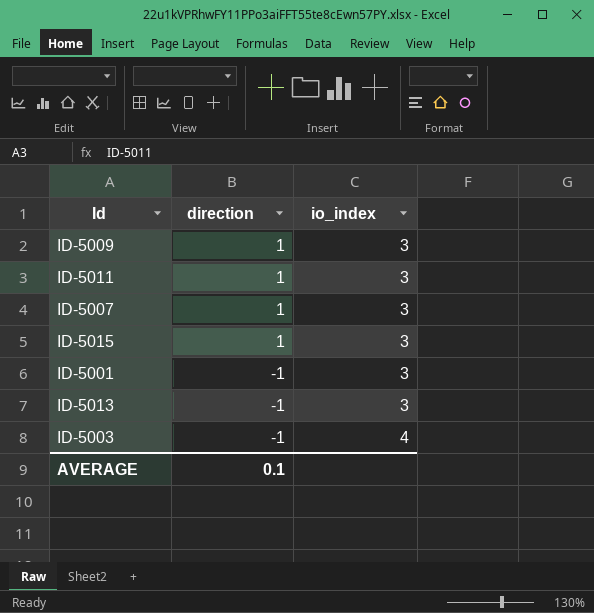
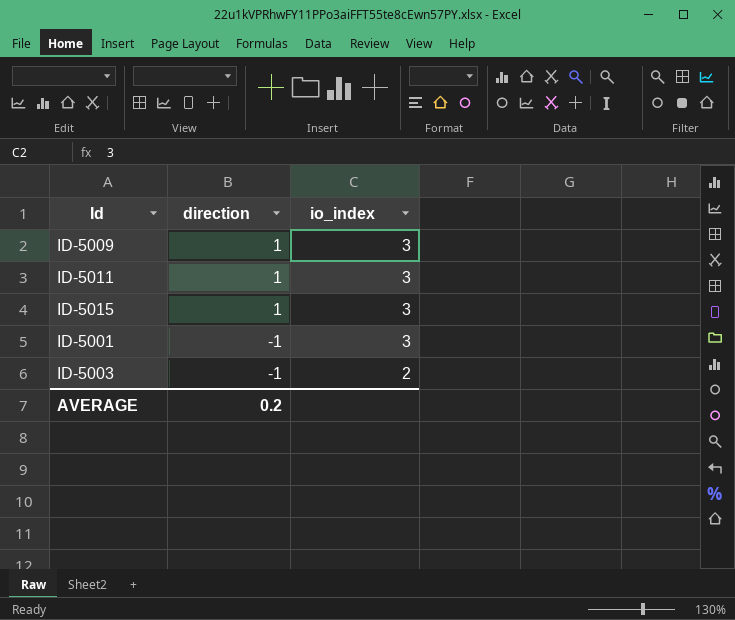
row ID-5007: 1 | 3 -> none
row ID-5013: -1 | 3 -> none
ID-5003 | io_index: 4 -> 2
AVERAGE | direction: 0.1 -> 0.2

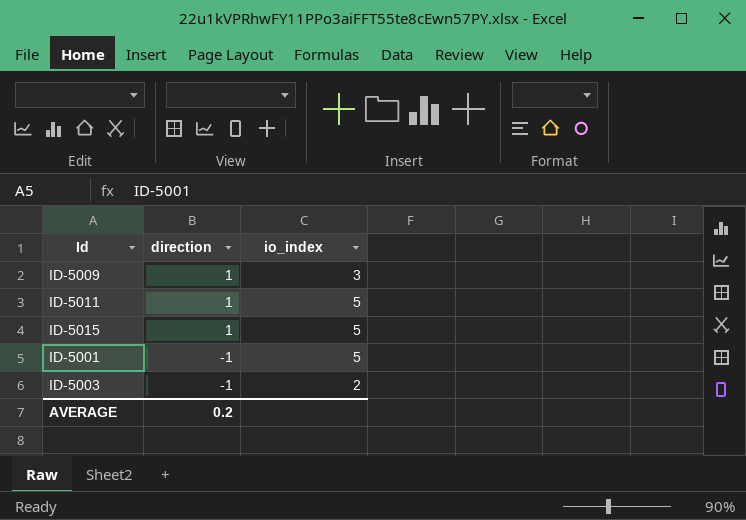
ID-5011 | io_index: 3 -> 5
ID-5015 | io_index: 3 -> 5
ID-5001 | io_index: 3 -> 5

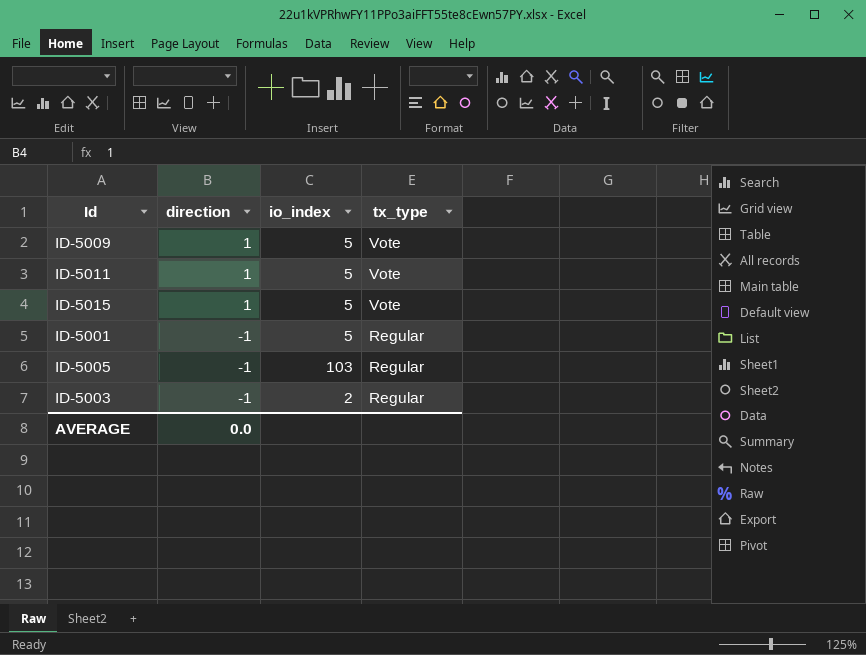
column tx_type | position: none -> 4
ID-5009 | io_index: 3 -> 5
row ID-5005: none -> -1 | 103 | Regular
AVERAGE | direction: 0.2 -> 0.0

